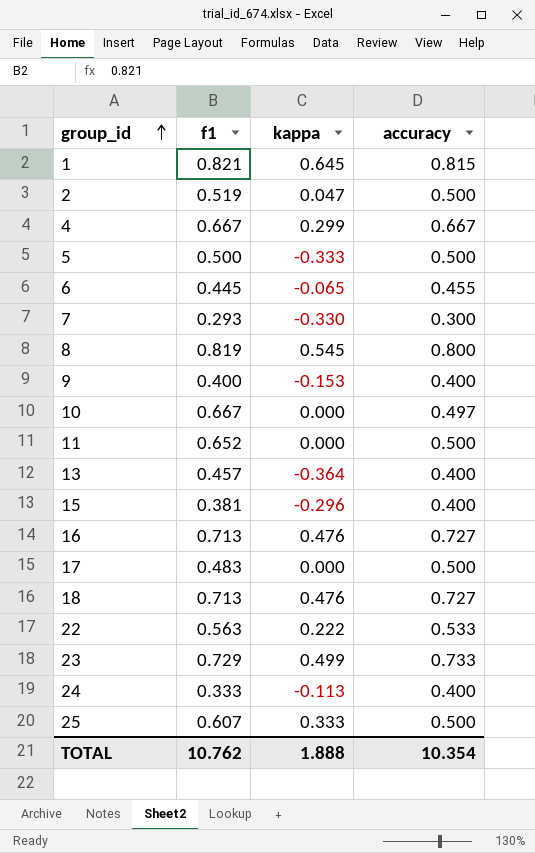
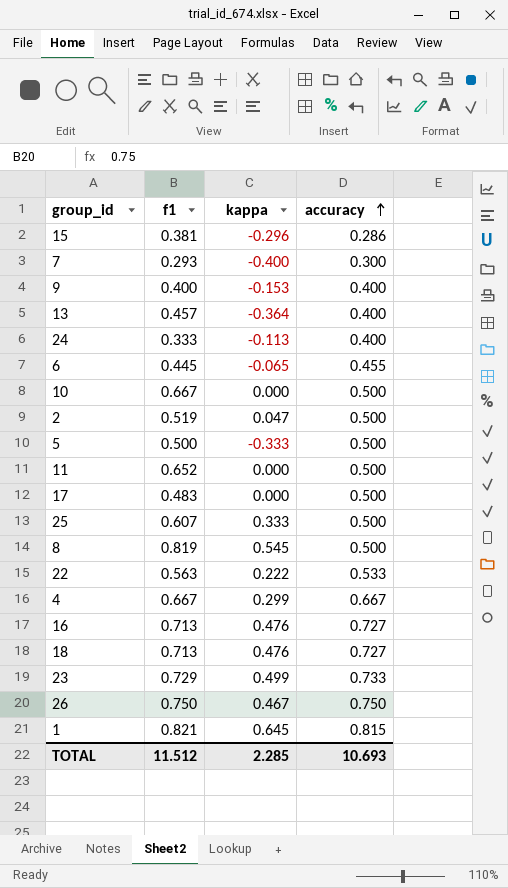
row order: group_id ascending -> accuracy ascending
15 | accuracy: 0.400 -> 0.286
7 | kappa: -0.330 -> -0.400
10 | accuracy: 0.497 -> 0.500
8 | accuracy: 0.800 -> 0.500
row 26: none -> 0.750 | 0.467 | 0.750
TOTAL | f1: 10.762 -> 11.512
TOTAL | kappa: 1.888 -> 2.285
TOTAL | accuracy: 10.354 -> 10.693

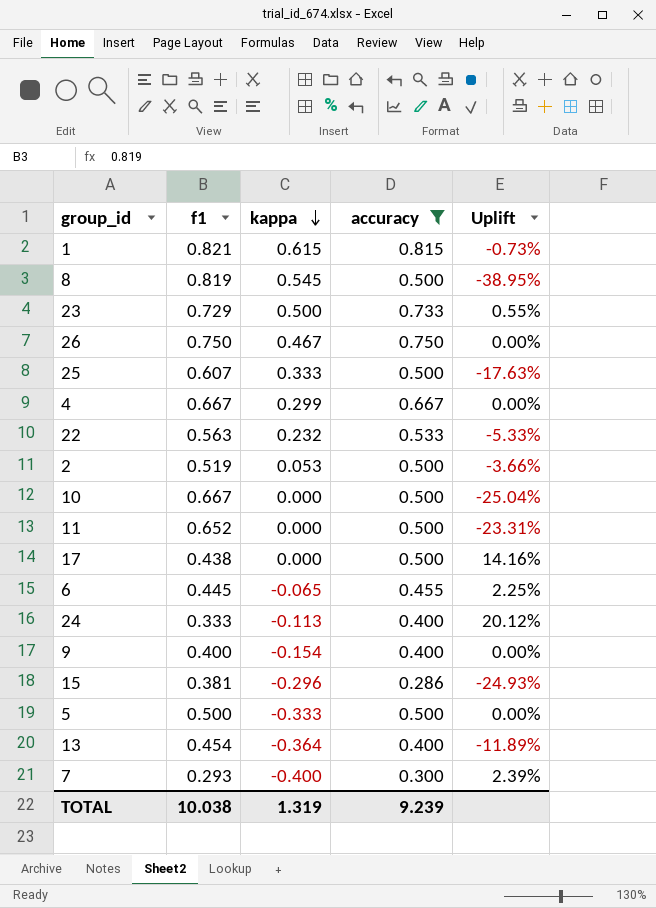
filter: none -> accuracy != 0.727
row order: accuracy ascending -> kappa descending
column Uplift | formula: none -> ([accuracy] - [f1]) / [f1]
1 | kappa: 0.645 -> 0.615
23 | kappa: 0.499 -> 0.500
22 | kappa: 0.222 -> 0.232
2 | kappa: 0.047 -> 0.053
17 | f1: 0.483 -> 0.438
9 | kappa: -0.153 -> -0.154
13 | f1: 0.457 -> 0.454
TOTAL | f1: 11.512 -> 10.038
TOTAL | kappa: 2.285 -> 1.319
TOTAL | accuracy: 10.693 -> 9.239

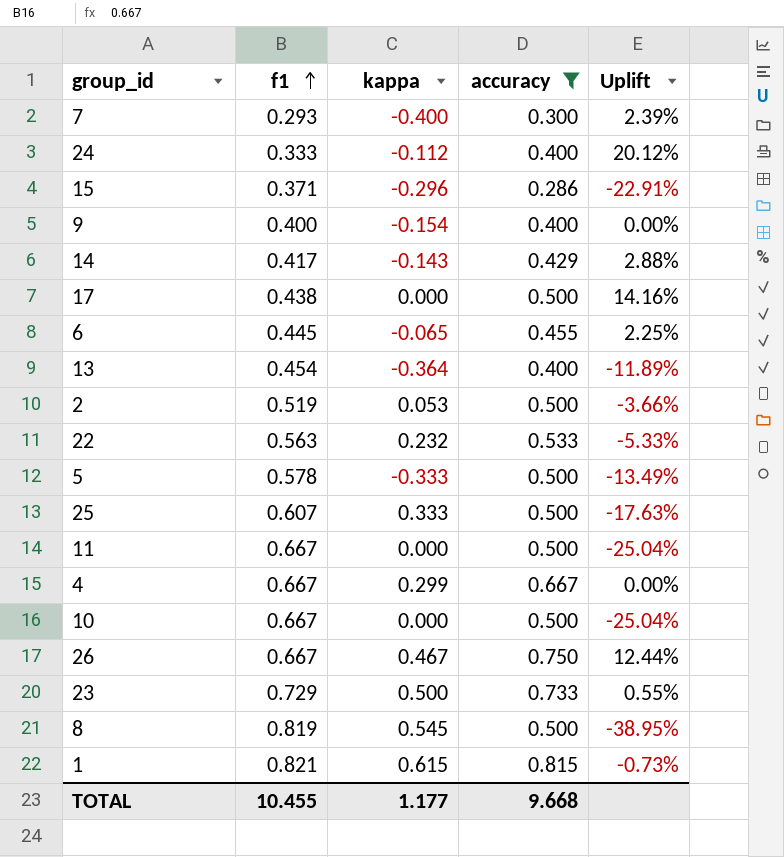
row order: kappa descending -> f1 ascending
24 | kappa: -0.113 -> -0.112
15 | f1: 0.381 -> 0.371
15 | Uplift: -24.93% -> -22.91%
row 14: none -> 0.417 | -0.143 | 0.429 | 2.88%
5 | f1: 0.500 -> 0.578
5 | Uplift: 0.00% -> -13.49%
11 | f1: 0.652 -> 0.667
11 | Uplift: -23.31% -> -25.04%
26 | f1: 0.750 -> 0.667
26 | Uplift: 0.00% -> 12.44%
TOTAL | f1: 10.038 -> 10.455
TOTAL | kappa: 1.319 -> 1.177
TOTAL | accuracy: 9.239 -> 9.668

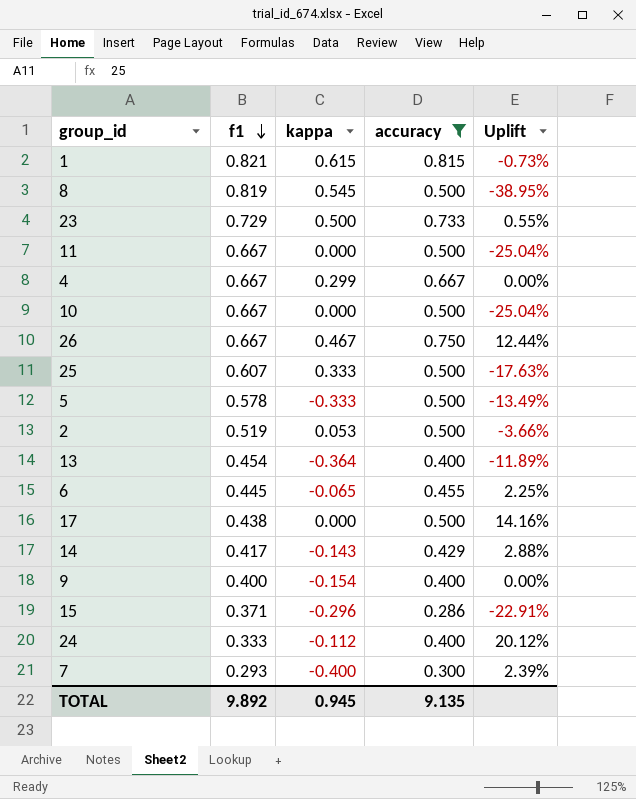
row order: f1 ascending -> f1 descending
row 22: 0.563 | 0.232 | 0.533 | -5.33% -> none
TOTAL | f1: 10.455 -> 9.892
TOTAL | kappa: 1.177 -> 0.945
TOTAL | accuracy: 9.668 -> 9.135

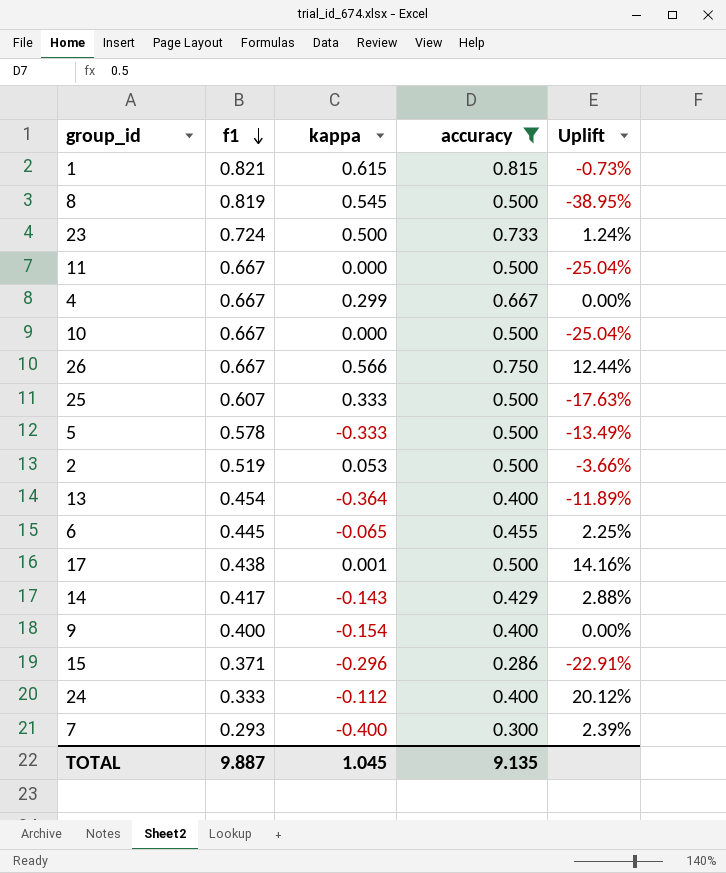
23 | f1: 0.729 -> 0.724
23 | Uplift: 0.55% -> 1.24%
26 | kappa: 0.467 -> 0.566
17 | kappa: 0.000 -> 0.001
TOTAL | f1: 9.892 -> 9.887
TOTAL | kappa: 0.945 -> 1.045

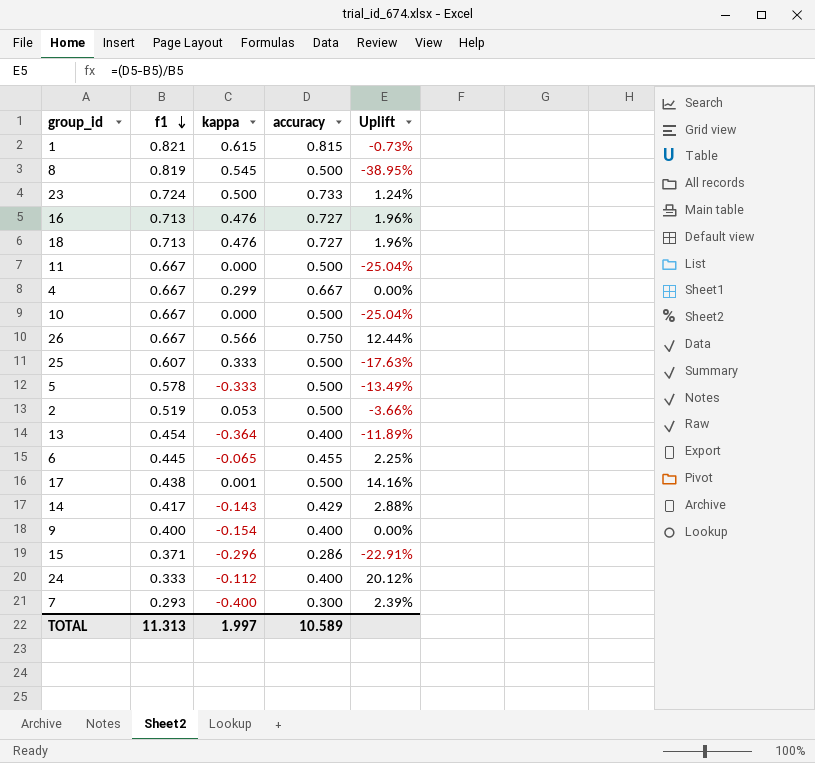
filter: accuracy != 0.727 -> none
TOTAL | f1: 9.887 -> 11.313
TOTAL | kappa: 1.045 -> 1.997
TOTAL | accuracy: 9.135 -> 10.589

